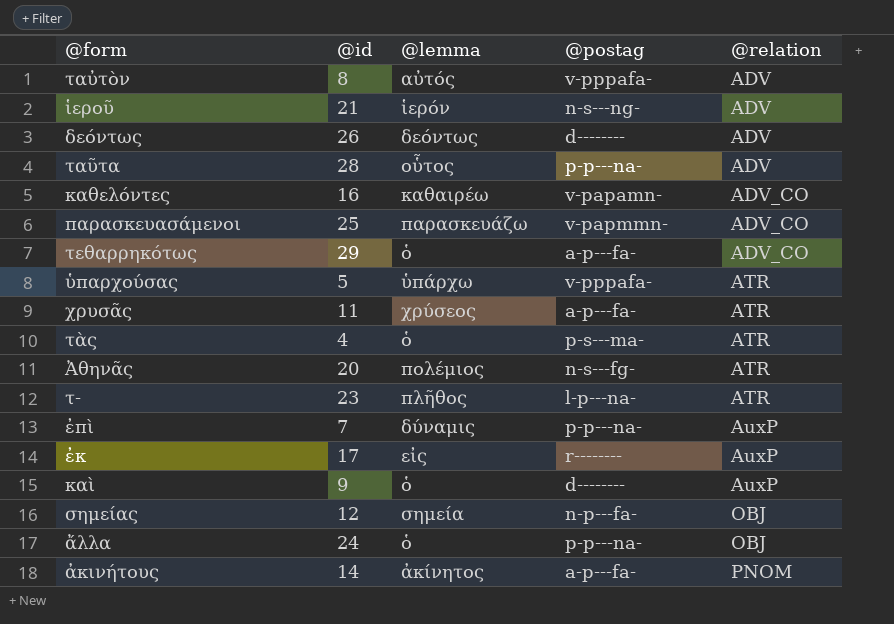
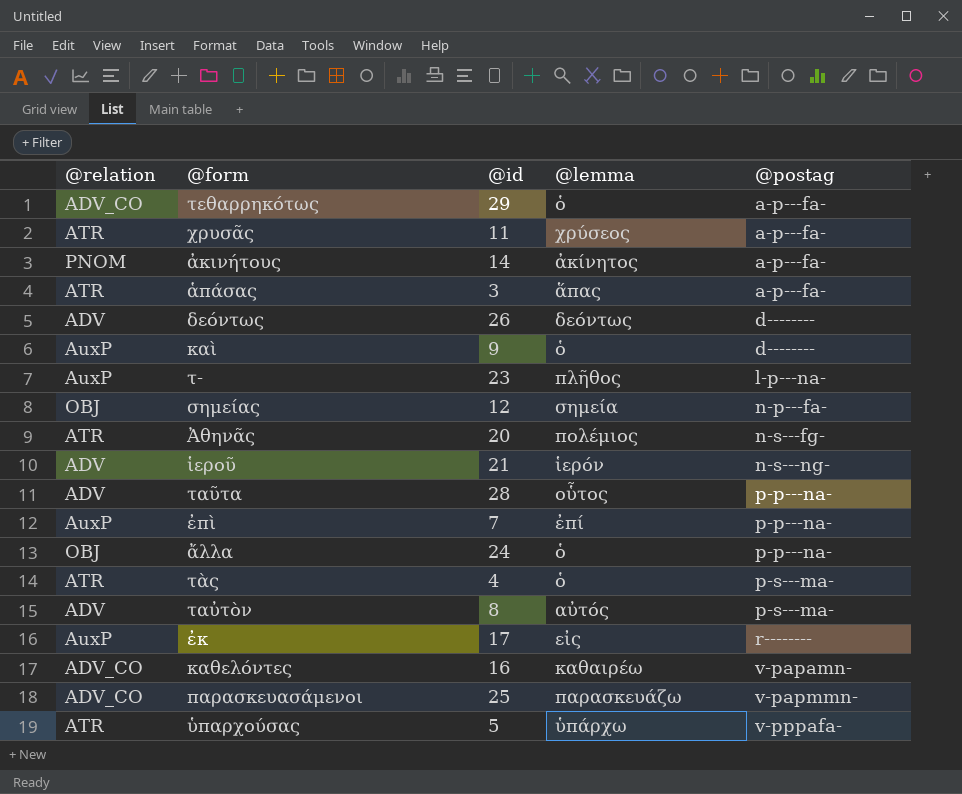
row order: @relation ascending -> @postag ascending
column @relation | position: 5 -> 1
row ἁπάσας: none -> ATR | 3 | ἅπας | a-p---fa-
τ- | @relation: ATR -> AuxP
ἐπὶ | @lemma: δύναμις -> ἐπί
ταὐτὸν | @postag: v-pppafa- -> p-s---ma-

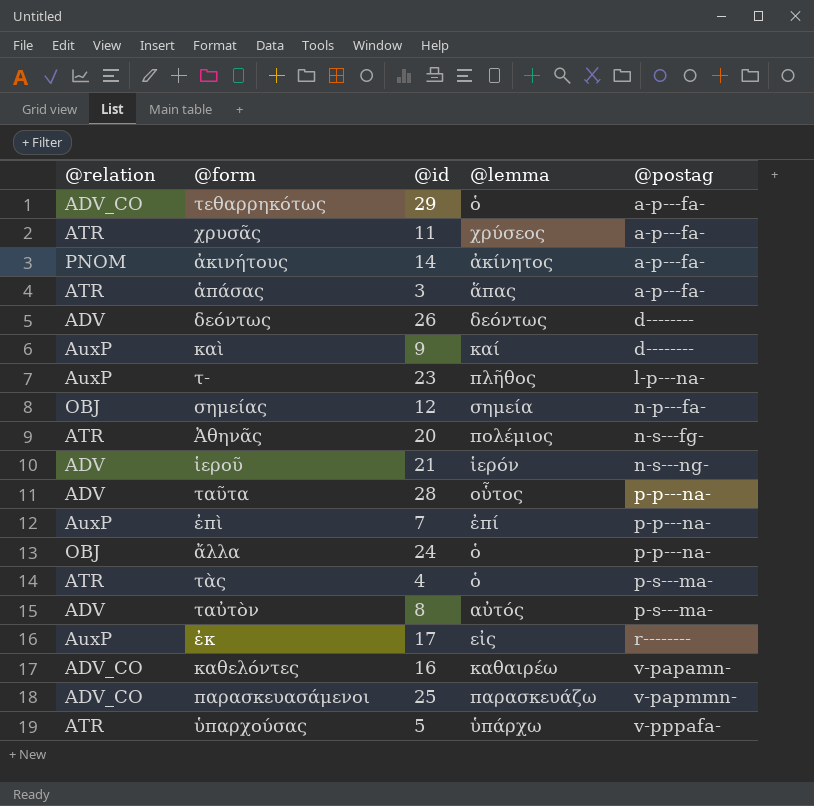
καὶ | @lemma: ὁ -> καί

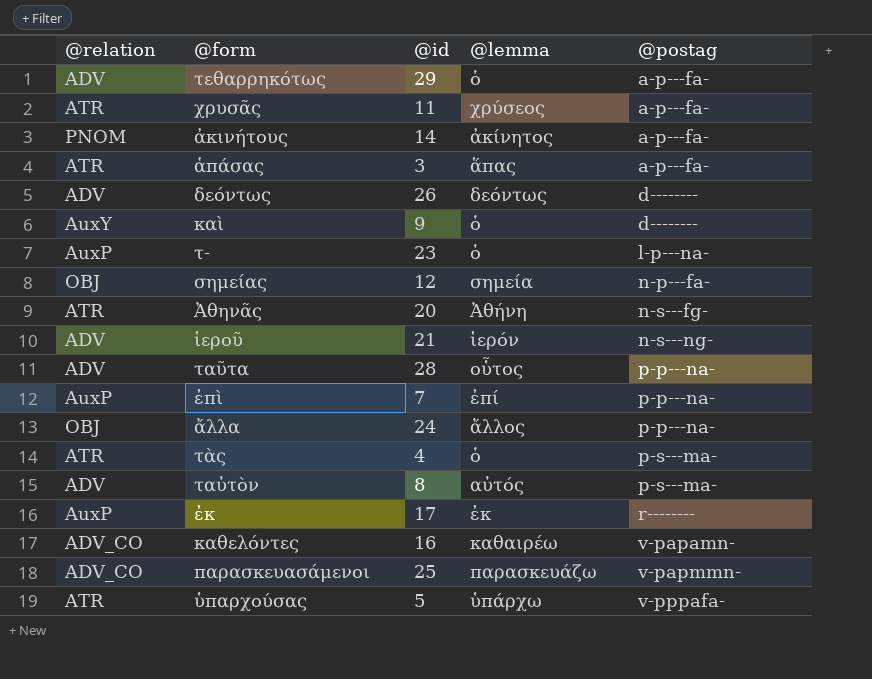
τεθαρρηκότως | @relation: ADV_CO -> ADV
καὶ | @relation: AuxP -> AuxY
καὶ | @lemma: καί -> ὁ
τ- | @lemma: πλῆθος -> ὁ
Ἀθηνᾶς | @lemma: πολέμιος -> Ἀθήνη
ἄλλα | @lemma: ὁ -> ἄλλος
ἐκ | @lemma: εἰς -> ἐκ

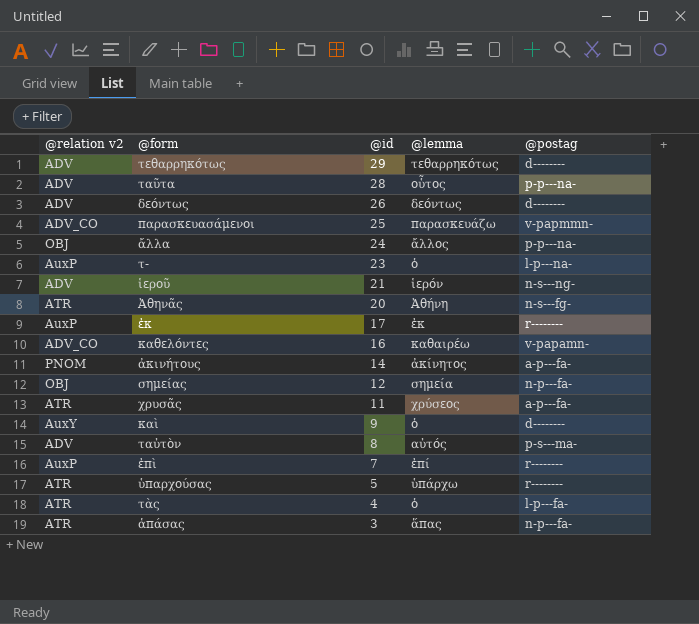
row order: @postag ascending -> @id descending
column name: @relation -> @relation v2
τεθαρρηκότως | @lemma: ὁ -> τεθαρρηκότως
τεθαρρηκότως | @postag: a-p---fa- -> d--------
ἐπὶ | @postag: p-p---na- -> r--------
ὑπαρχούσας | @postag: v-pppafa- -> r--------
τὰς | @postag: p-s---ma- -> l-p---fa-
ἁπάσας | @postag: a-p---fa- -> n-p---fa-

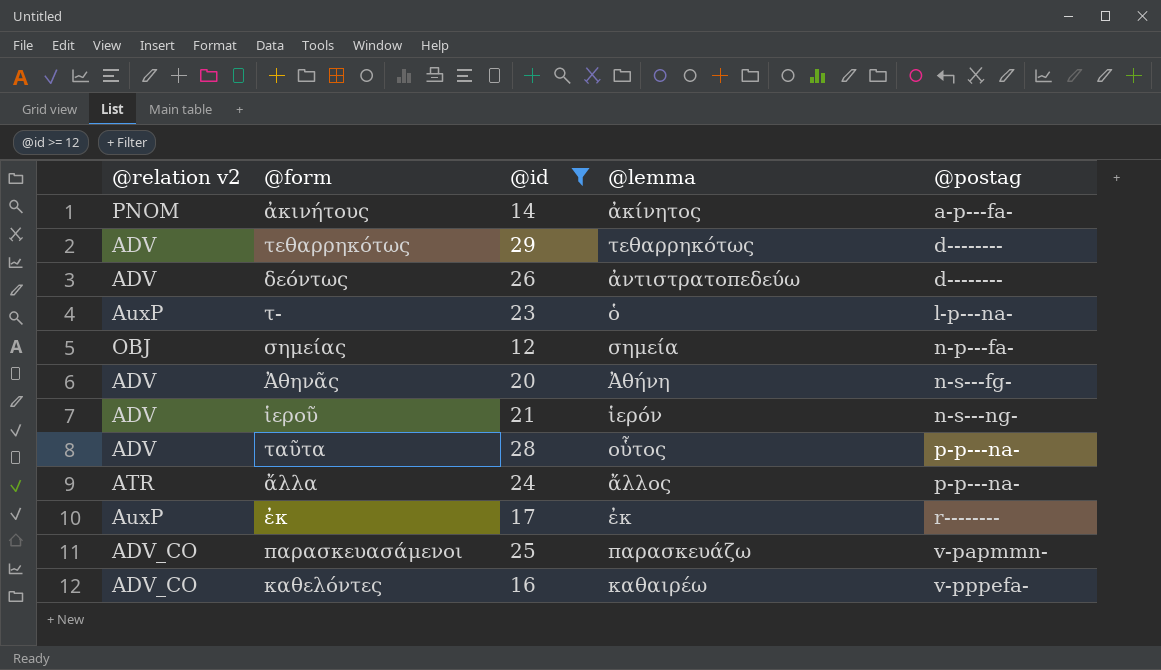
filter: none -> @id >= 12
row order: @id descending -> @postag ascending
δεόντως | @lemma: δεόντως -> ἀντιστρατοπεδεύω
Ἀθηνᾶς | @relation v2: ATR -> ADV
ἄλλα | @relation v2: OBJ -> ATR
καθελόντες | @postag: v-papamn- -> v-pppefa-

